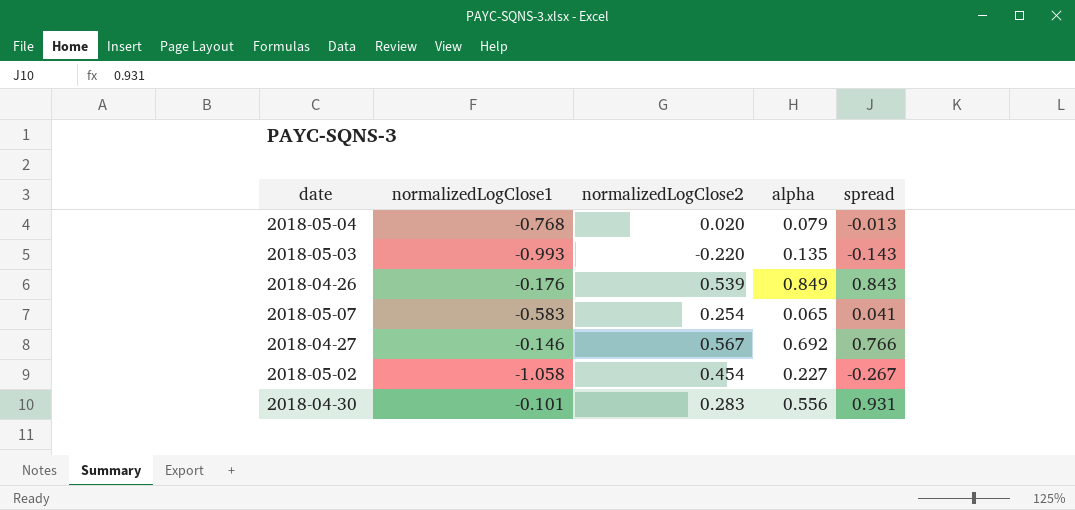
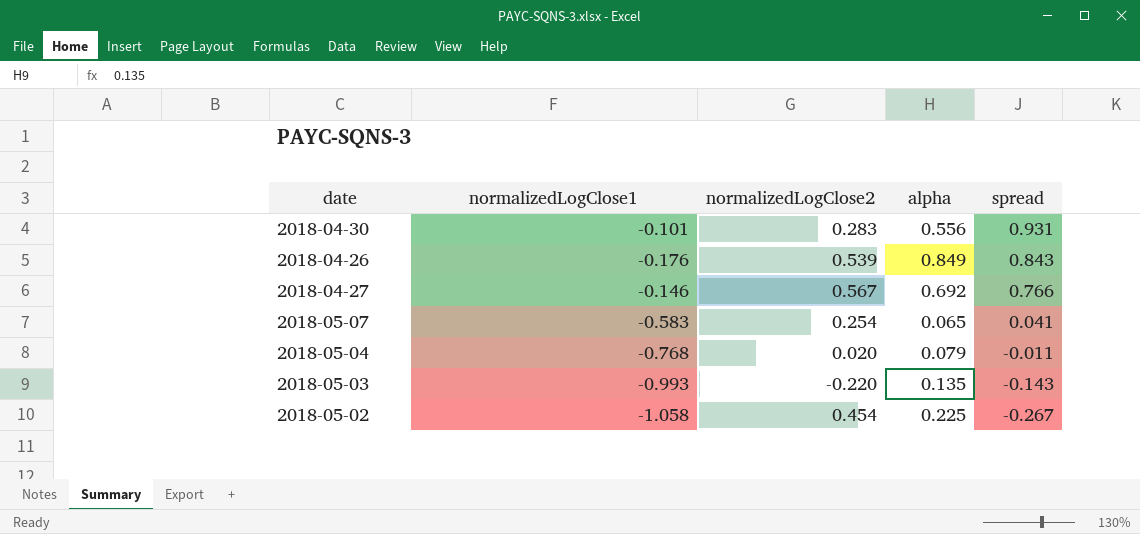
row order: none -> spread descending
2018-05-04 | spread: -0.013 -> -0.011
2018-05-02 | alpha: 0.227 -> 0.225

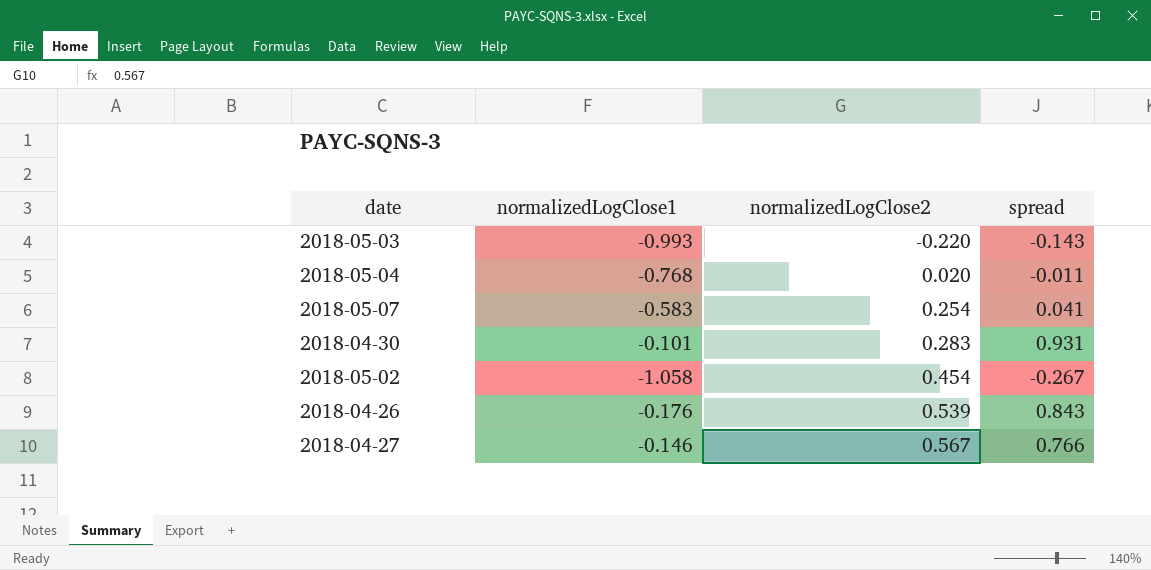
row order: spread descending -> normalizedLogClose2 ascending
column alpha | position: 4 -> none

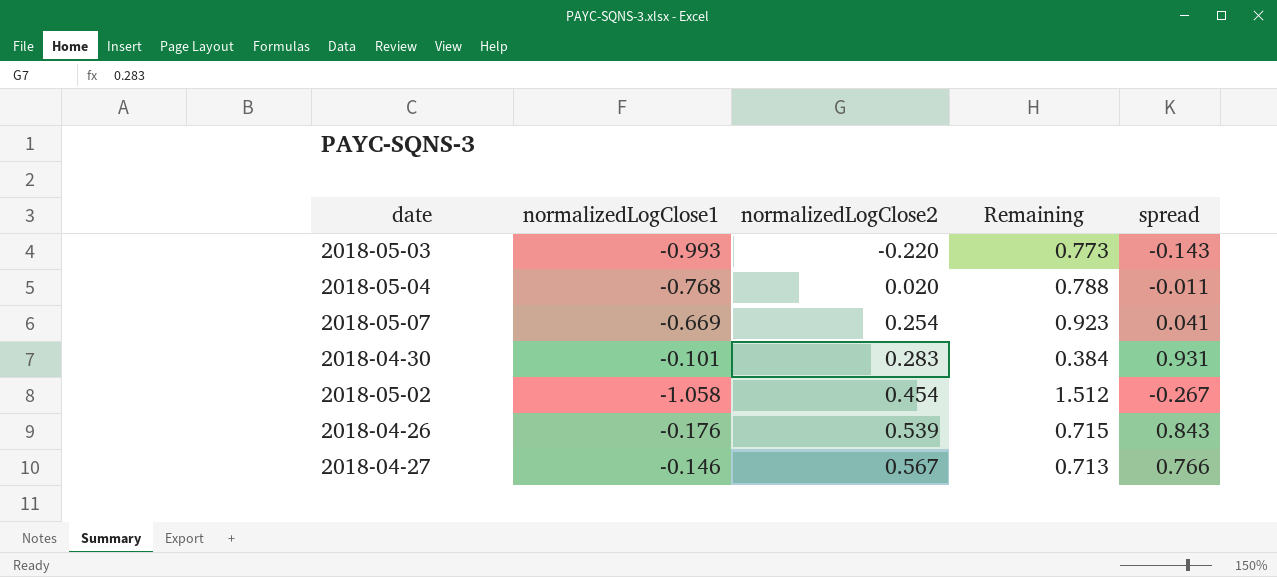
column Remaining | formula: none -> [normalizedLogClose2] - [normalizedLogClose1]
2018-05-07 | normalizedLogClose1: -0.583 -> -0.669

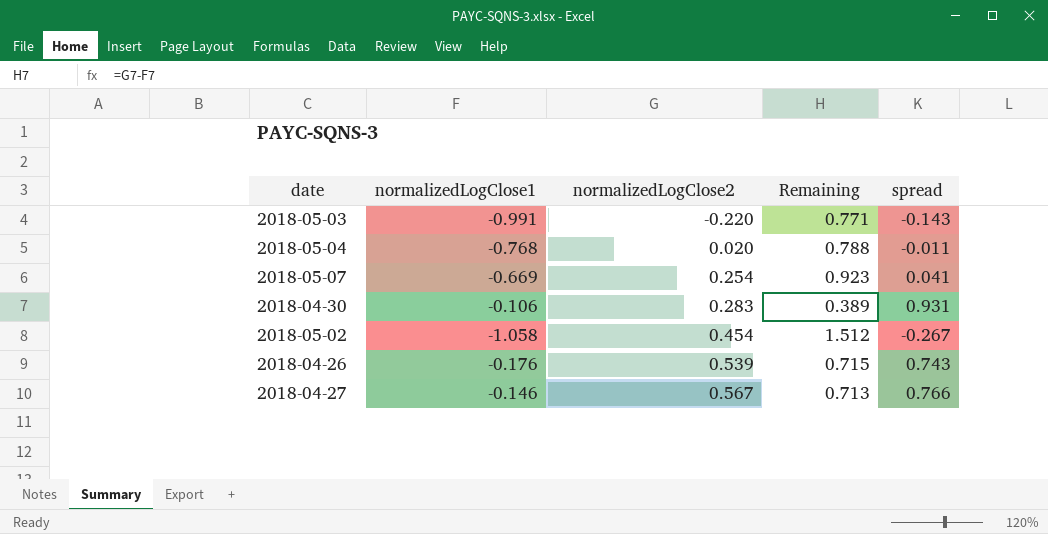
2018-05-03 | normalizedLogClose1: -0.993 -> -0.991
2018-05-03 | Remaining: 0.773 -> 0.771
2018-04-30 | normalizedLogClose1: -0.101 -> -0.106
2018-04-30 | Remaining: 0.384 -> 0.389
2018-04-26 | spread: 0.843 -> 0.743

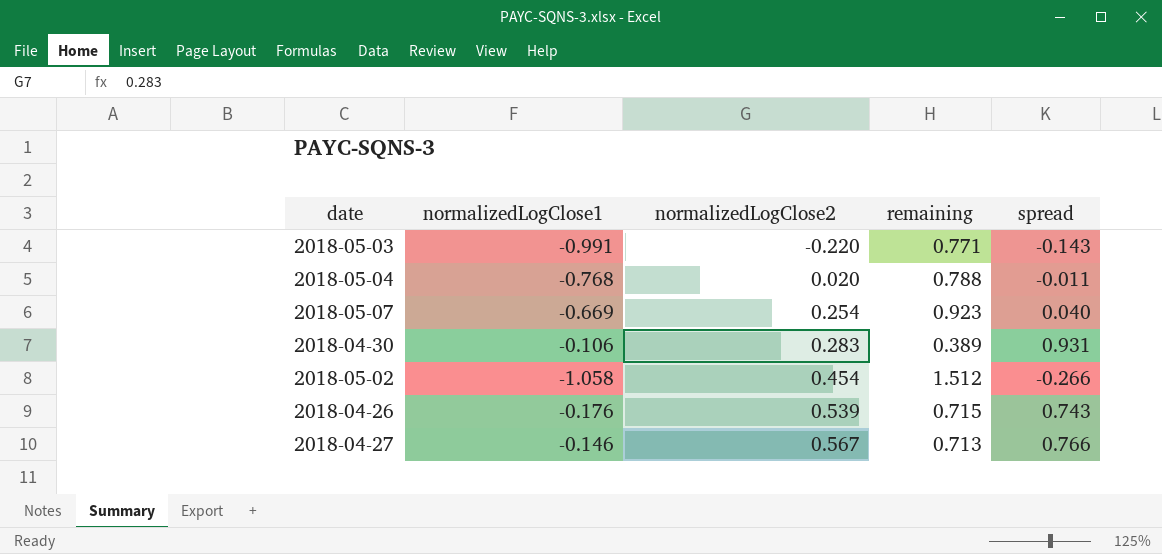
column name: Remaining -> remaining
2018-05-07 | spread: 0.041 -> 0.040
2018-05-02 | spread: -0.267 -> -0.266

